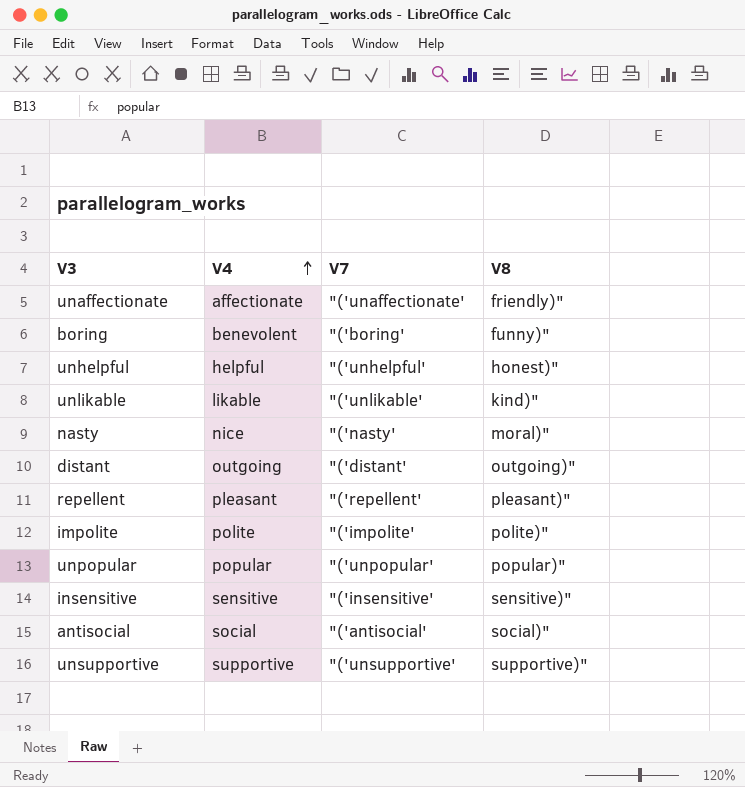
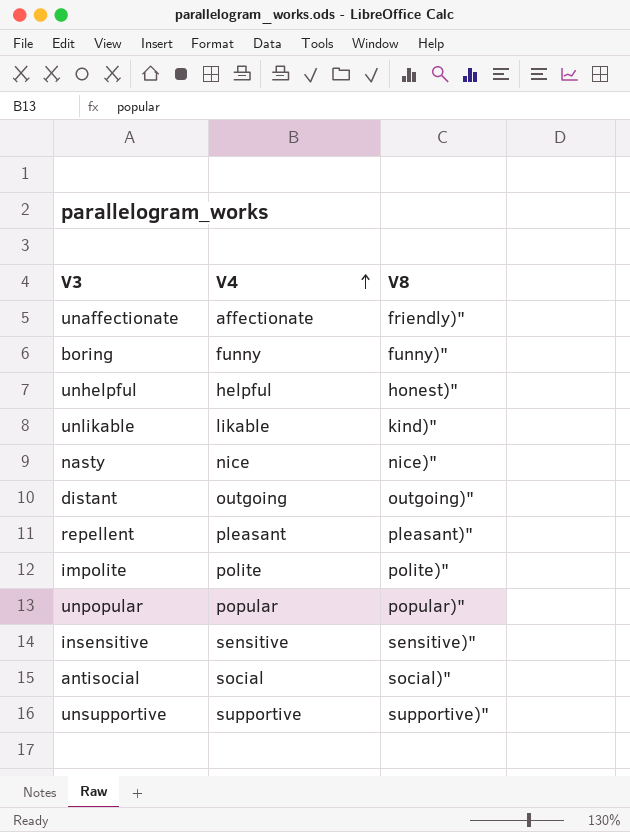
column V7 | position: 3 -> none
boring | V4: benevolent -> funny
nasty | V8: moral)" -> nice)"

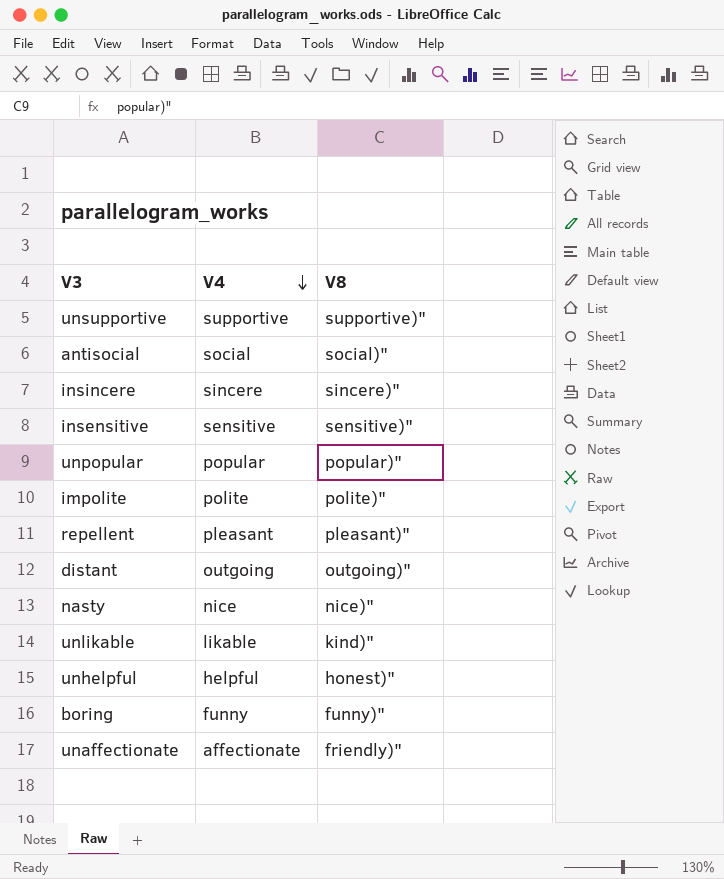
row order: V4 ascending -> V4 descending
row insincere: none -> sincere | sincere)"

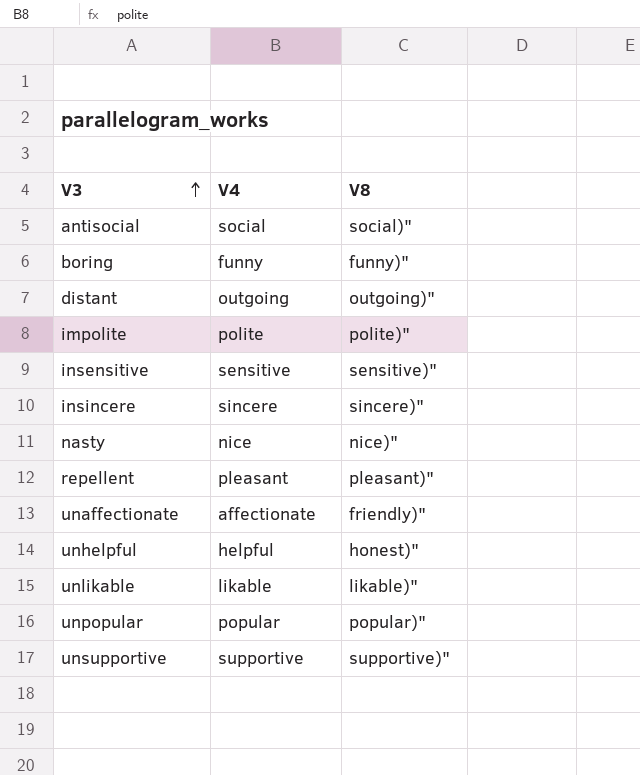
row order: V4 descending -> V3 ascending
unlikable | V8: kind)" -> likable)"

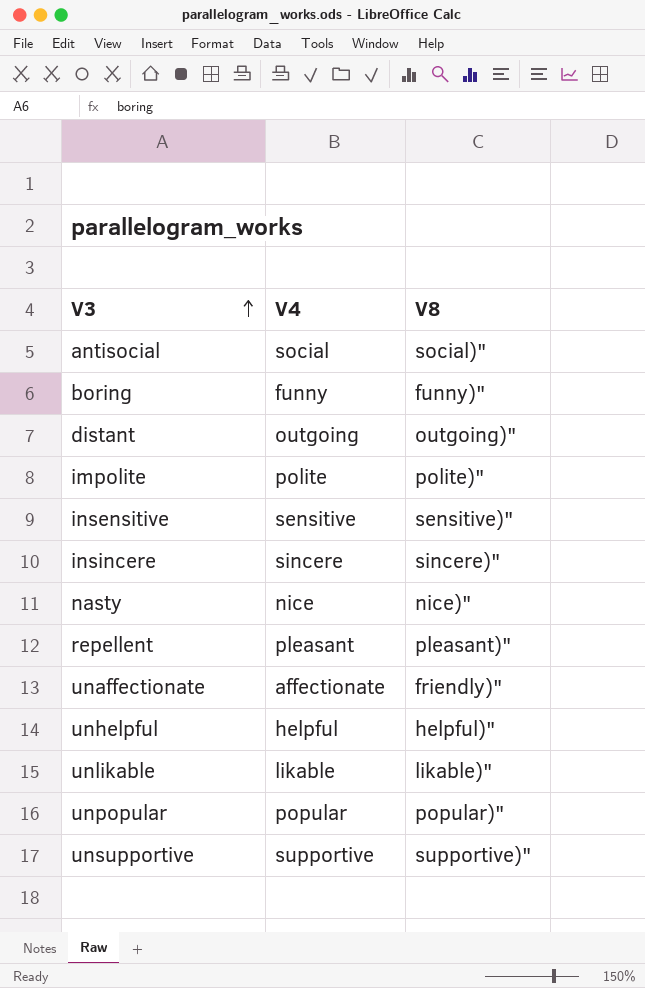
unhelpful | V8: honest)" -> helpful)"

